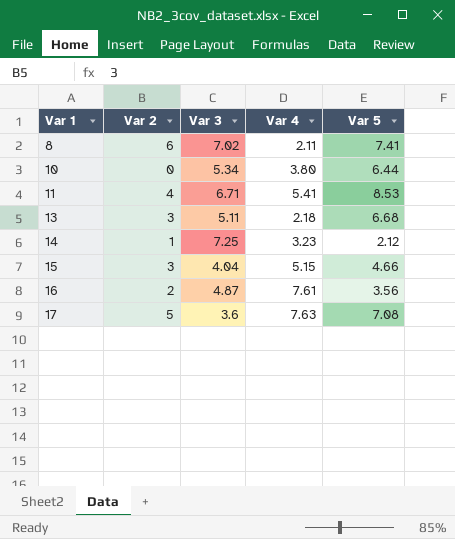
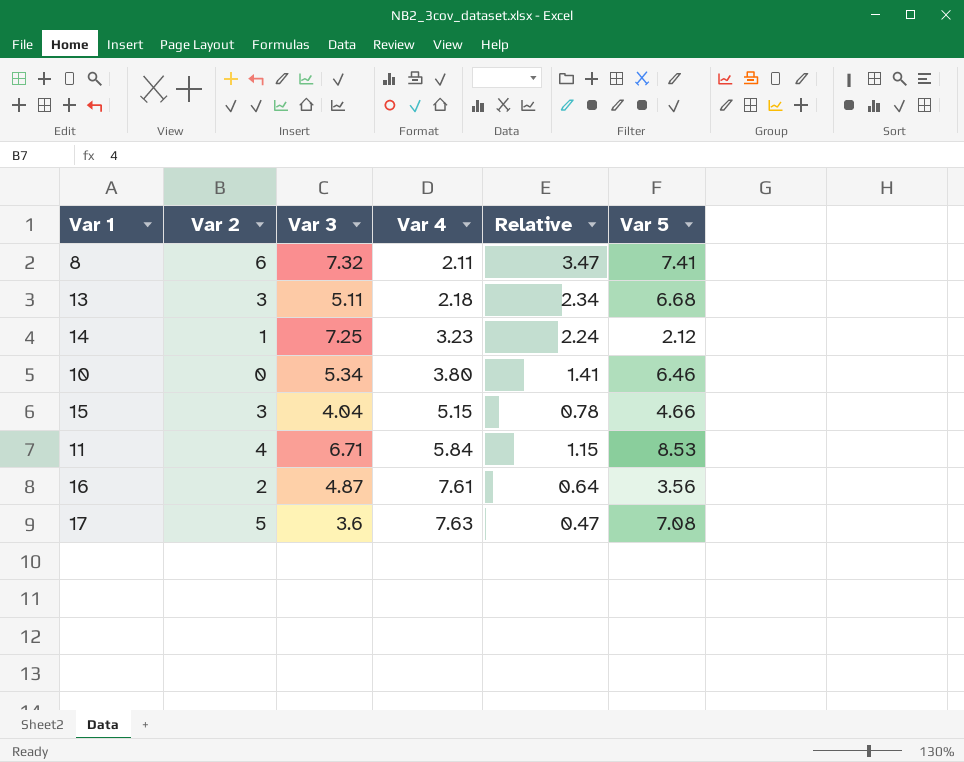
row order: Var 1 ascending -> Var 4 ascending
column Relative | formula: none -> [Var 3] / [Var 4]
8 | Var 3: 7.02 -> 7.32
10 | Var 5: 6.44 -> 6.46
11 | Var 4: 5.41 -> 5.84

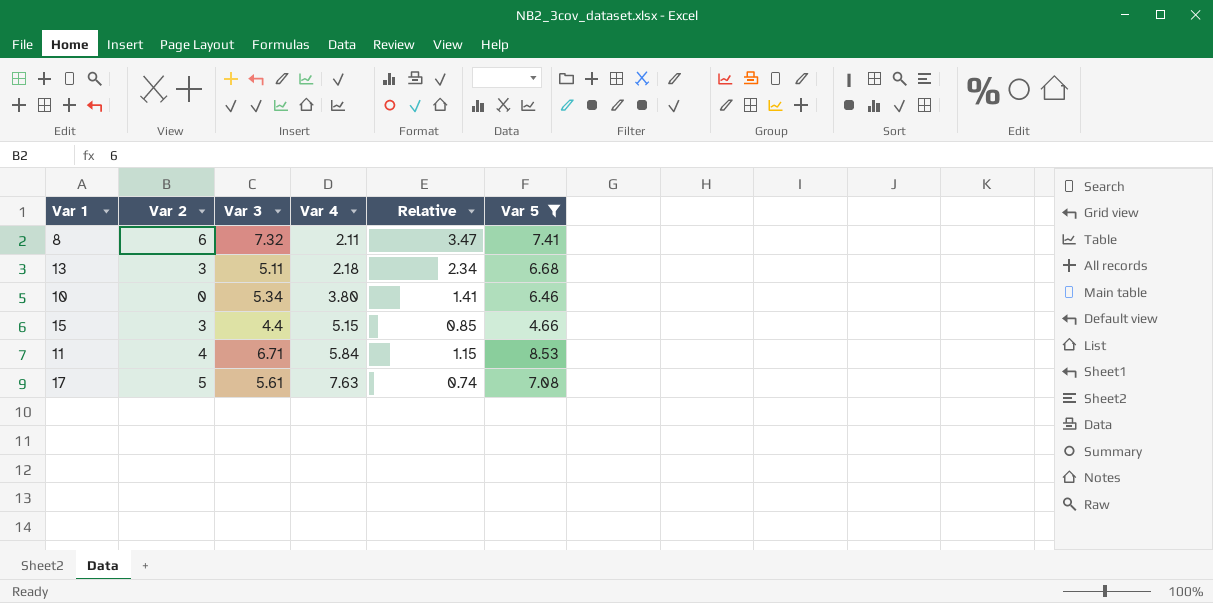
filter: none -> Var 5 >= 4.66
15 | Var 3: 4.04 -> 4.4
15 | Relative: 0.78 -> 0.85
17 | Var 3: 3.6 -> 5.61
17 | Relative: 0.47 -> 0.74

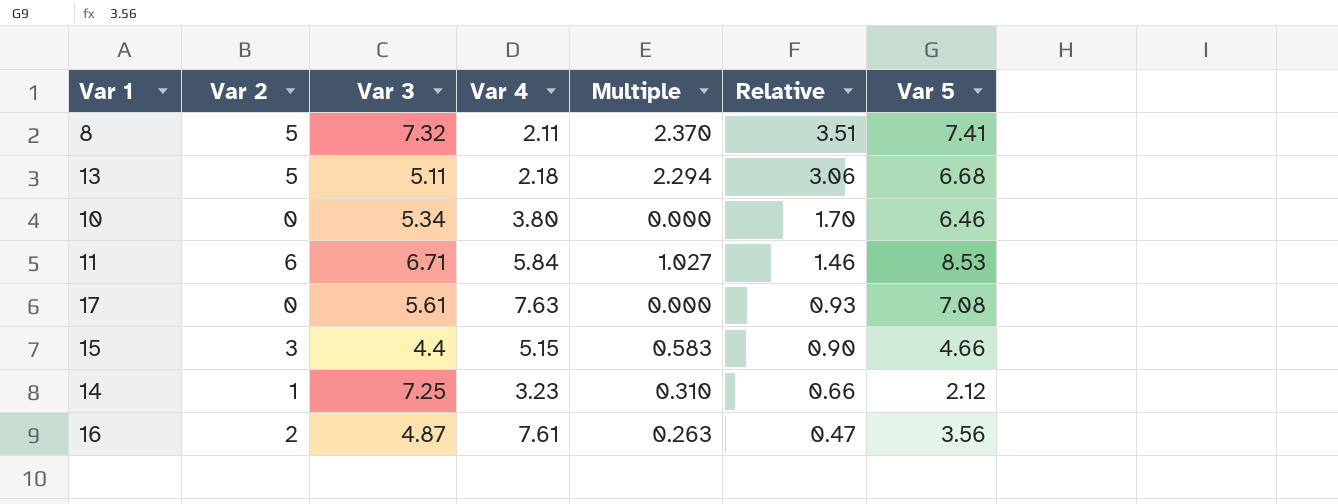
filter: Var 5 >= 4.66 -> none
row order: Var 4 ascending -> Relative descending
column Multiple | formula: none -> [Var 2] / [Var 4]
column Relative | formula: [Var 3] / [Var 4] -> [Var 5] / [Var 4]
8 | Var 2: 6 -> 5
13 | Var 2: 3 -> 5
11 | Var 2: 4 -> 6
17 | Var 2: 5 -> 0

